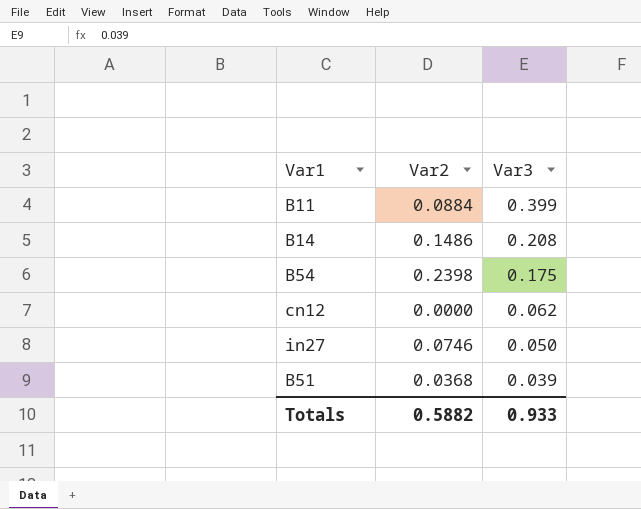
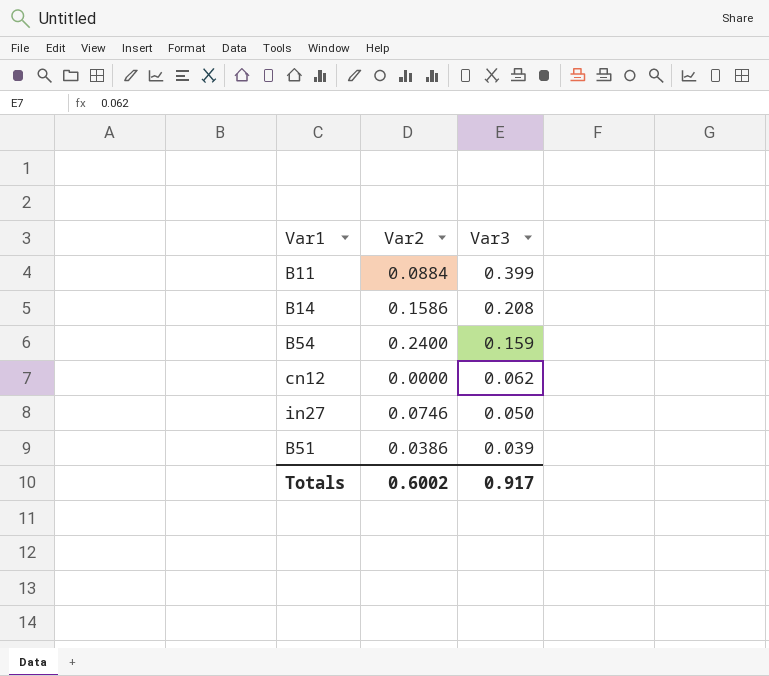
B14 | Var2: 0.1486 -> 0.1586
B54 | Var2: 0.2398 -> 0.2400
B54 | Var3: 0.175 -> 0.159
B51 | Var2: 0.0368 -> 0.0386
Totals | Var2: 0.5882 -> 0.6002
Totals | Var3: 0.933 -> 0.917

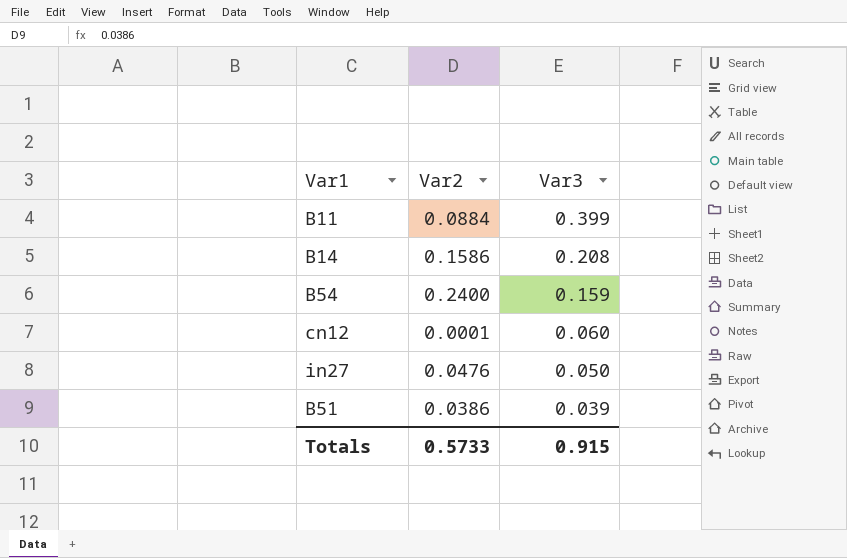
cn12 | Var2: 0.0000 -> 0.0001
cn12 | Var3: 0.062 -> 0.060
in27 | Var2: 0.0746 -> 0.0476
Totals | Var2: 0.6002 -> 0.5733
Totals | Var3: 0.917 -> 0.915

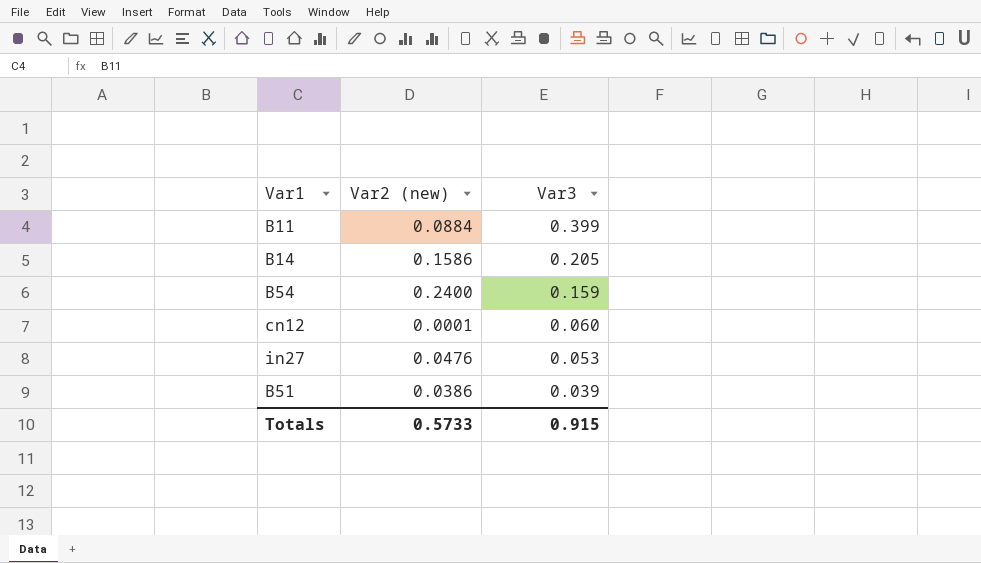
column name: Var2 -> Var2 (new)
B14 | Var3: 0.208 -> 0.205
in27 | Var3: 0.050 -> 0.053

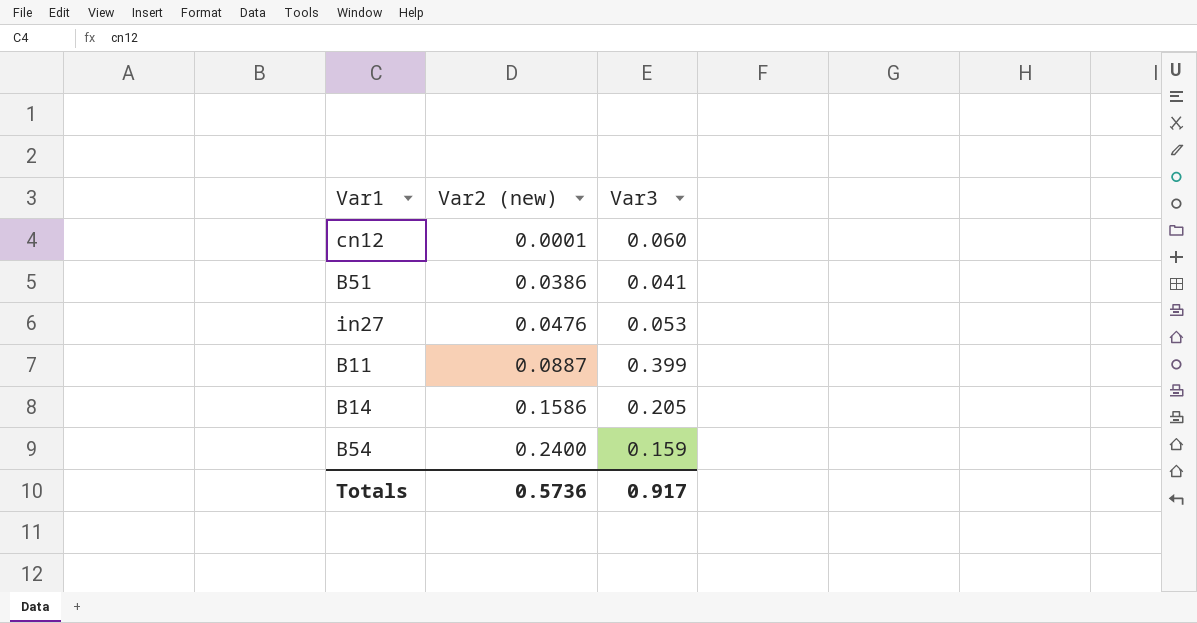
row order: Var3 descending -> Var2 (new) ascending
B51 | Var3: 0.039 -> 0.041
B11 | Var2 (new): 0.0884 -> 0.0887
Totals | Var2 (new): 0.5733 -> 0.5736
Totals | Var3: 0.915 -> 0.917

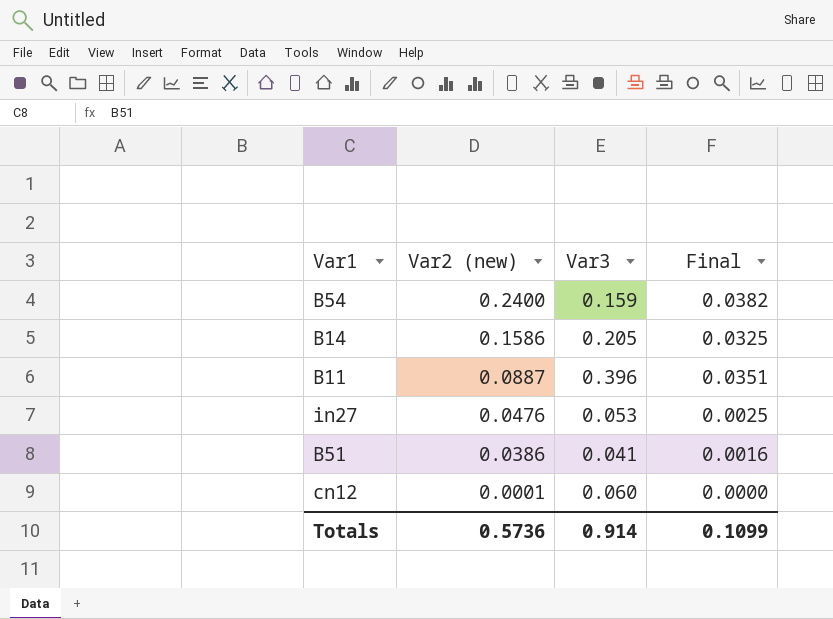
row order: Var2 (new) ascending -> Var2 (new) descending
column Final | formula: none -> [Var2 (new)] * [Var3]
B11 | Var3: 0.399 -> 0.396
Totals | Var3: 0.917 -> 0.914

